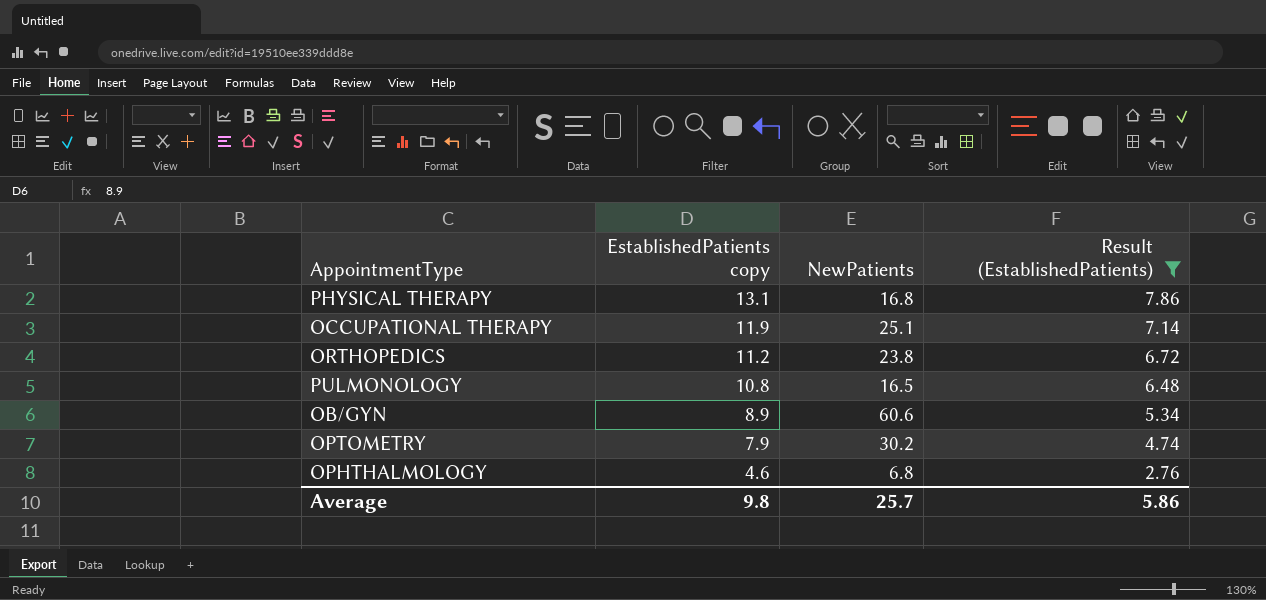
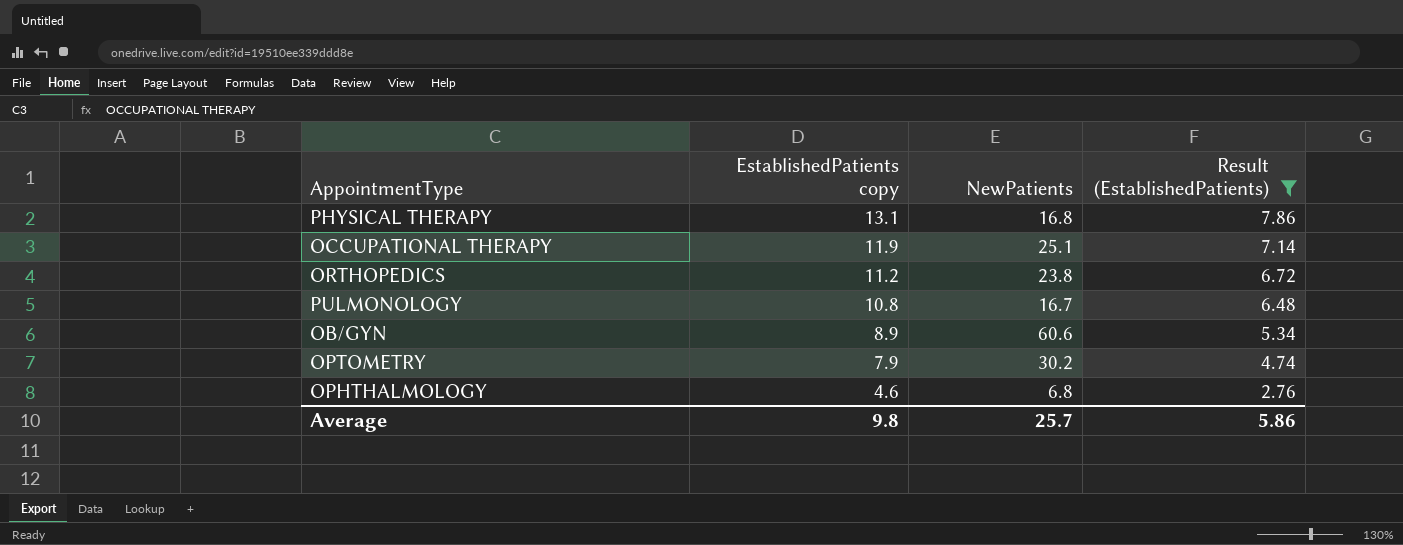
PULMONOLOGY | NewPatients: 16.5 -> 16.7

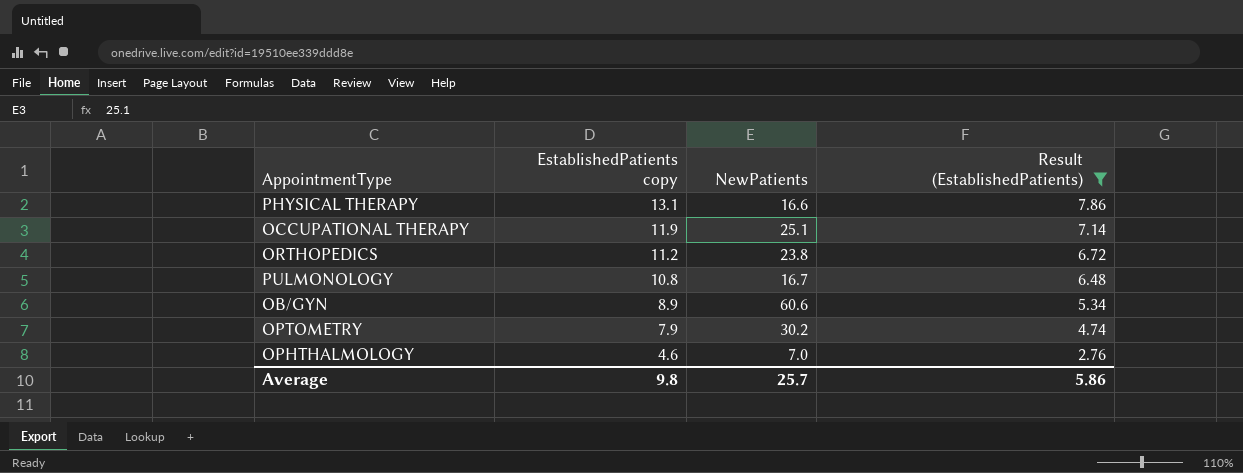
PHYSICAL THERAPY | NewPatients: 16.8 -> 16.6
OPHTHALMOLOGY | NewPatients: 6.8 -> 7.0

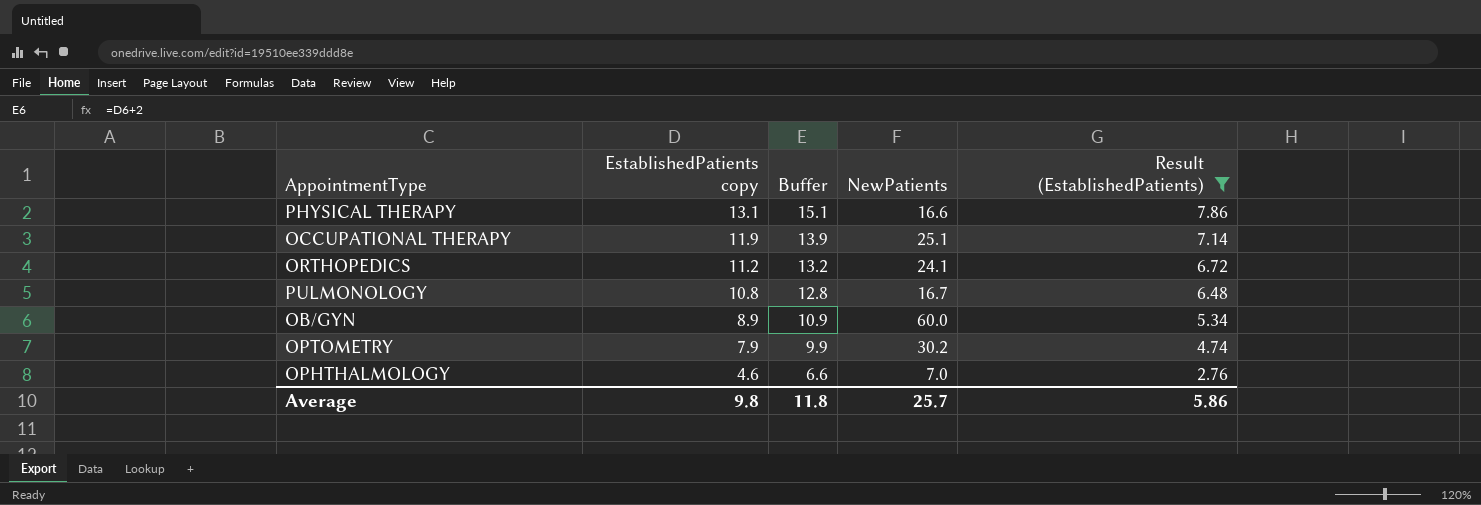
column Buffer | formula: none -> [EstablishedPatients copy] + 2
ORTHOPEDICS | NewPatients: 23.8 -> 24.1
OB/GYN | NewPatients: 60.6 -> 60.0

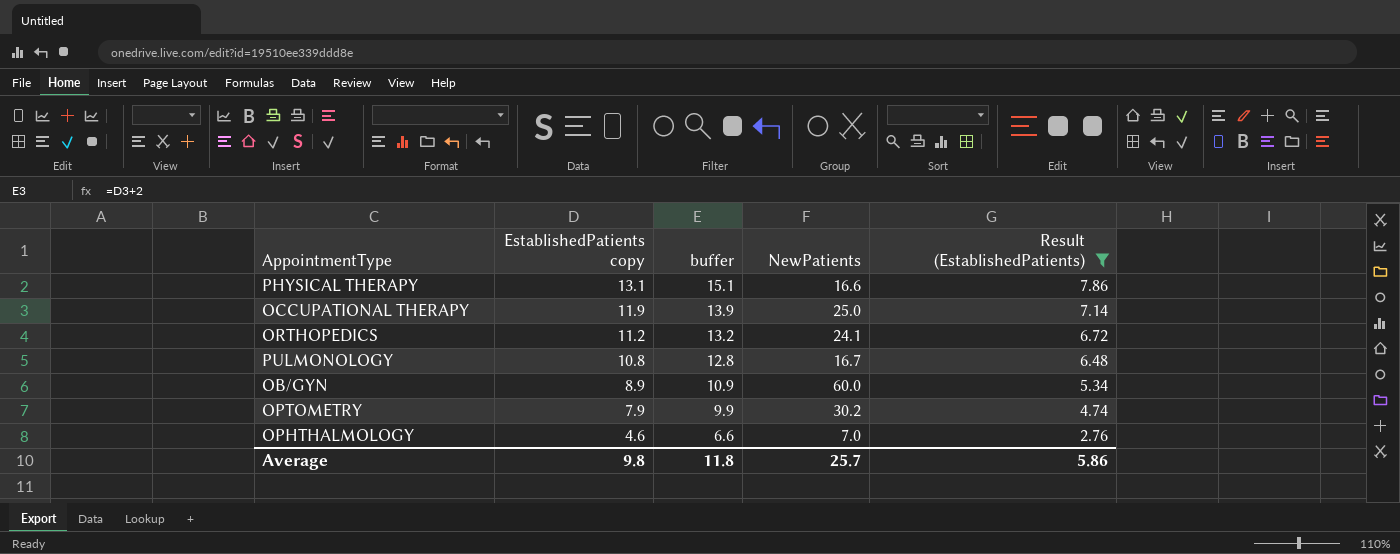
column name: Buffer -> buffer
OCCUPATIONAL THERAPY | NewPatients: 25.1 -> 25.0

